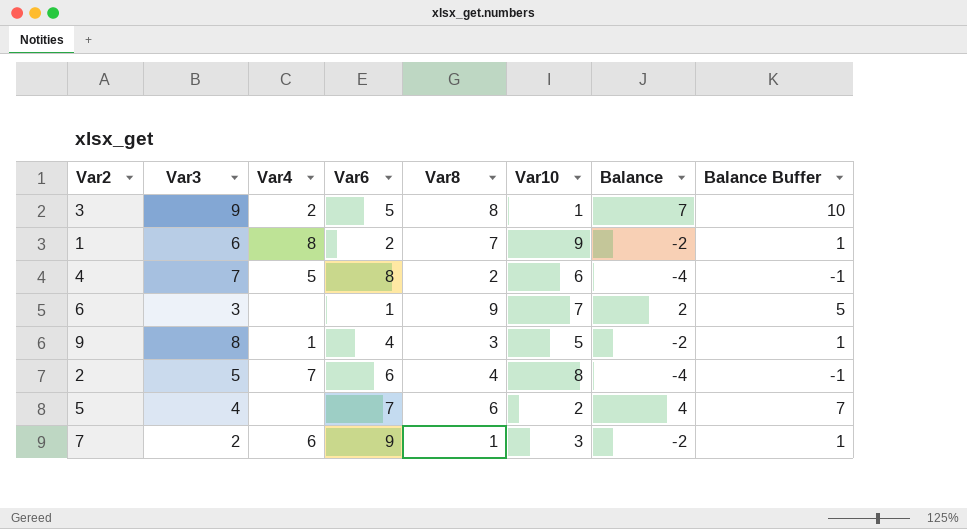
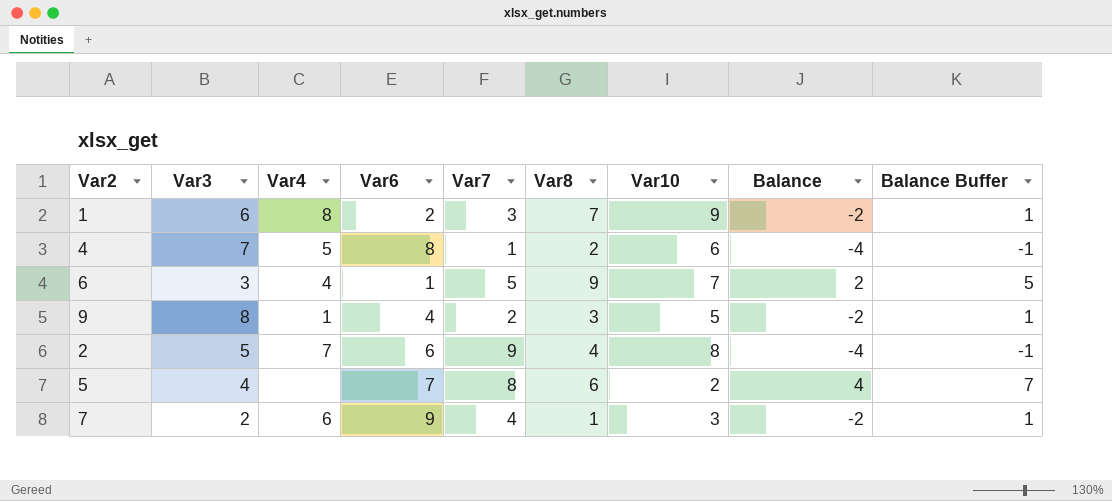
column Var7 | position: none -> 5
row 3: 9 | 2 | 5 | 8 | 1 | 7 | 10 -> none
6 | Var4: none -> 4

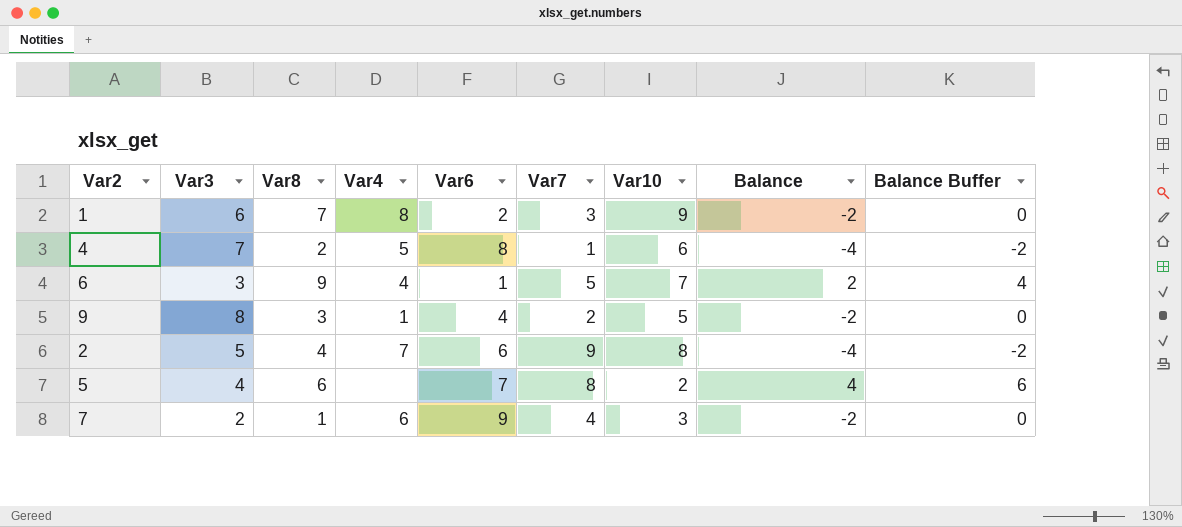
column Var8 | position: 6 -> 3
column Balance Buffer | formula: [Balance] + 3 -> [Balance] + 2

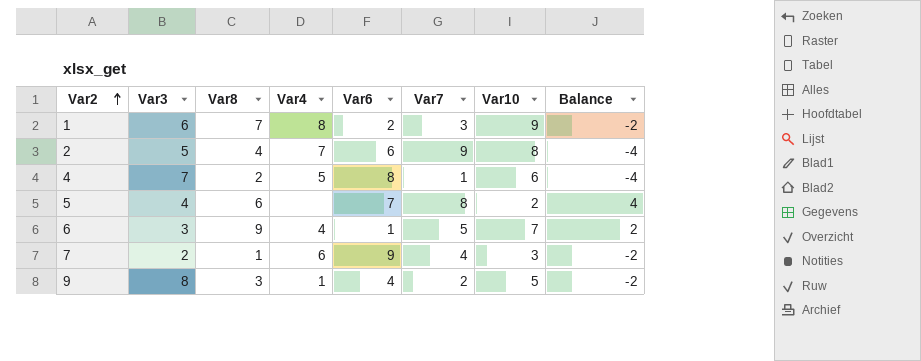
row order: none -> Var2 ascending
column Balance Buffer | formula: [Balance] + 2 -> none

